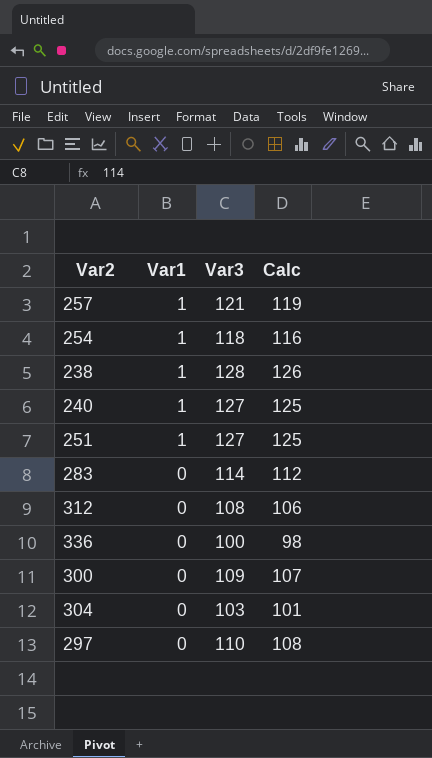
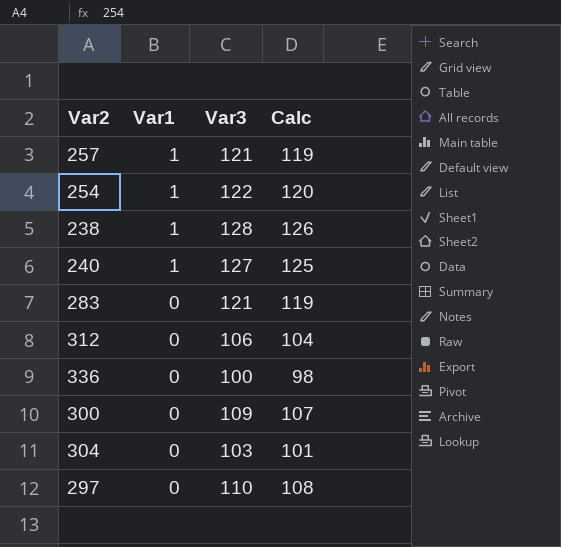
row 251: 1 | 127 | 125 -> none
254 | Var3: 118 -> 122
254 | Calc: 116 -> 120
283 | Var3: 114 -> 121
283 | Calc: 112 -> 119
312 | Var3: 108 -> 106
312 | Calc: 106 -> 104

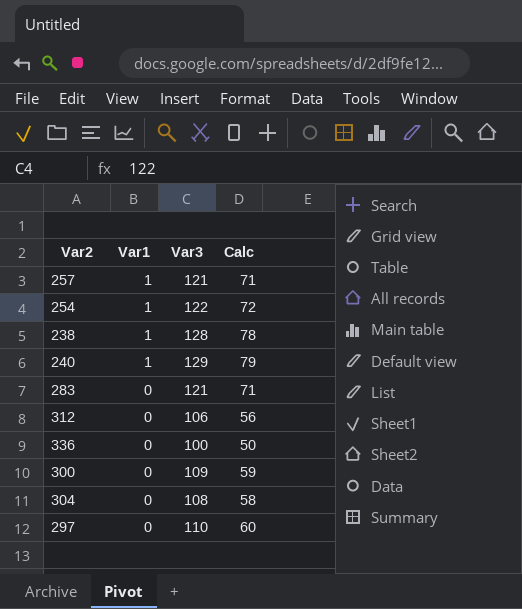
column Calc | formula: [Var3] - 2 -> [Var3] - 50
240 | Var3: 127 -> 129
304 | Var3: 103 -> 108

